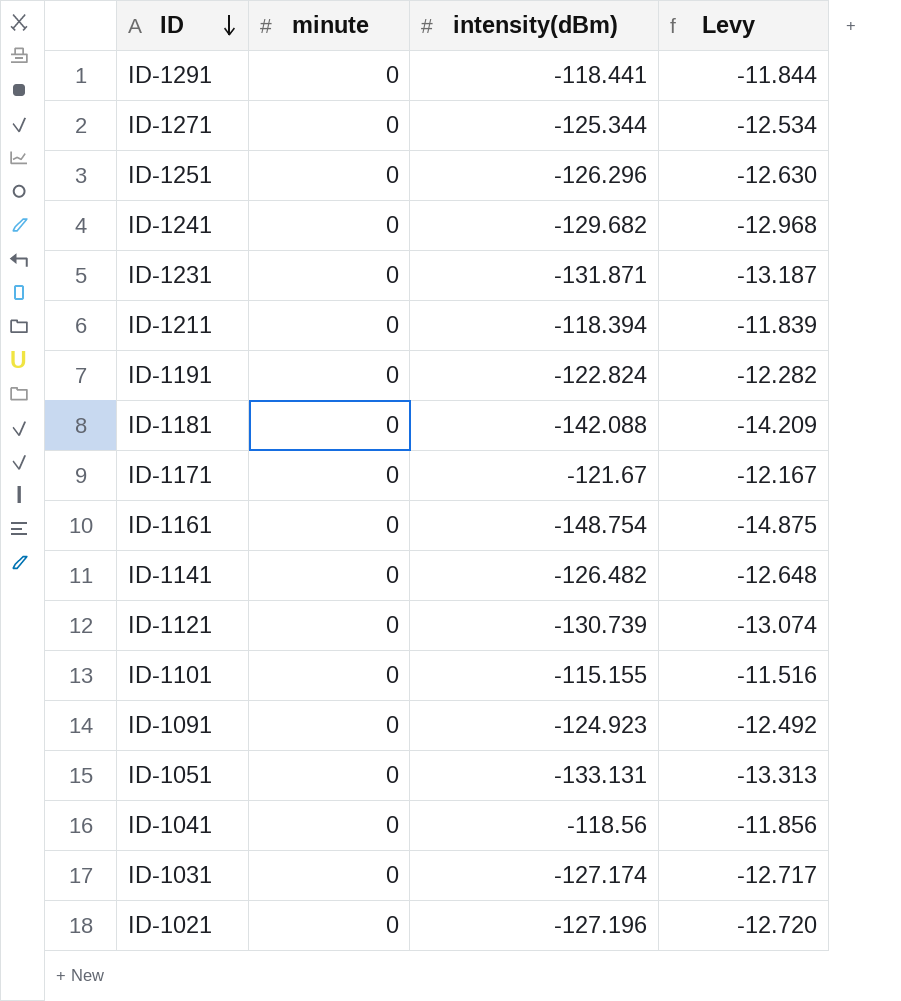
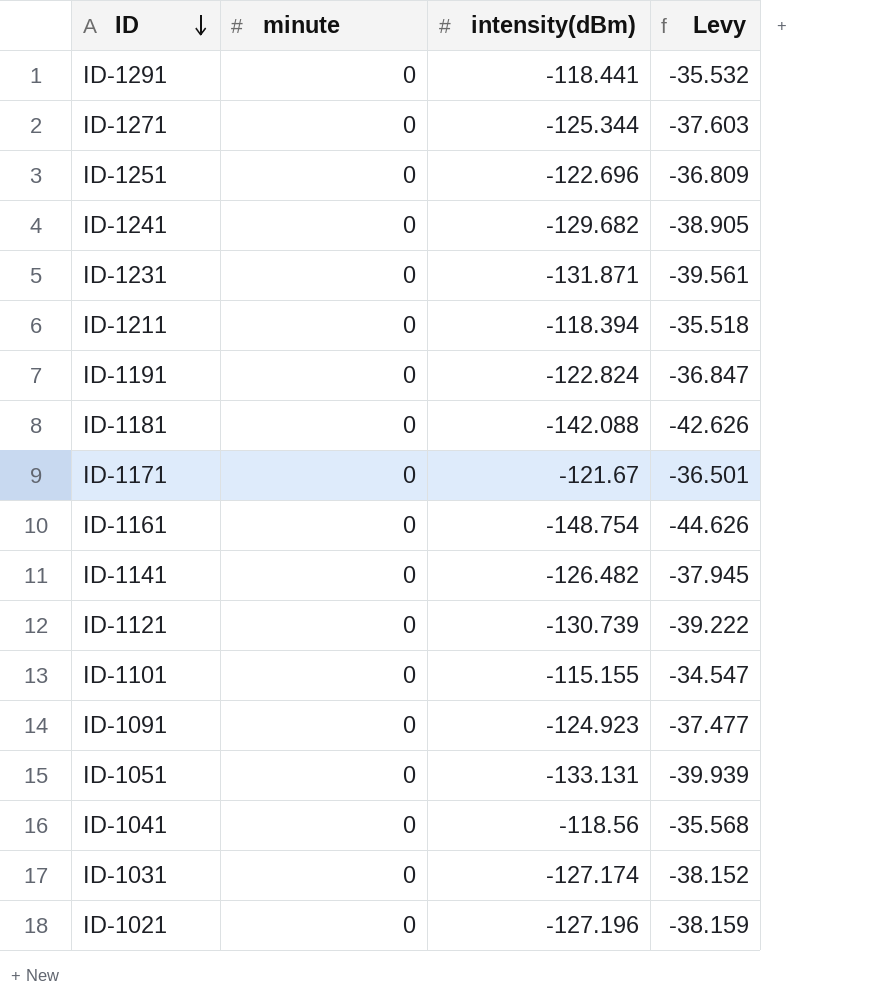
column Levy | formula: [intensity(dBm)] * 0.1 -> [intensity(dBm)] * 0.3
ID-1251 | intensity(dBm): -126.296 -> -122.696

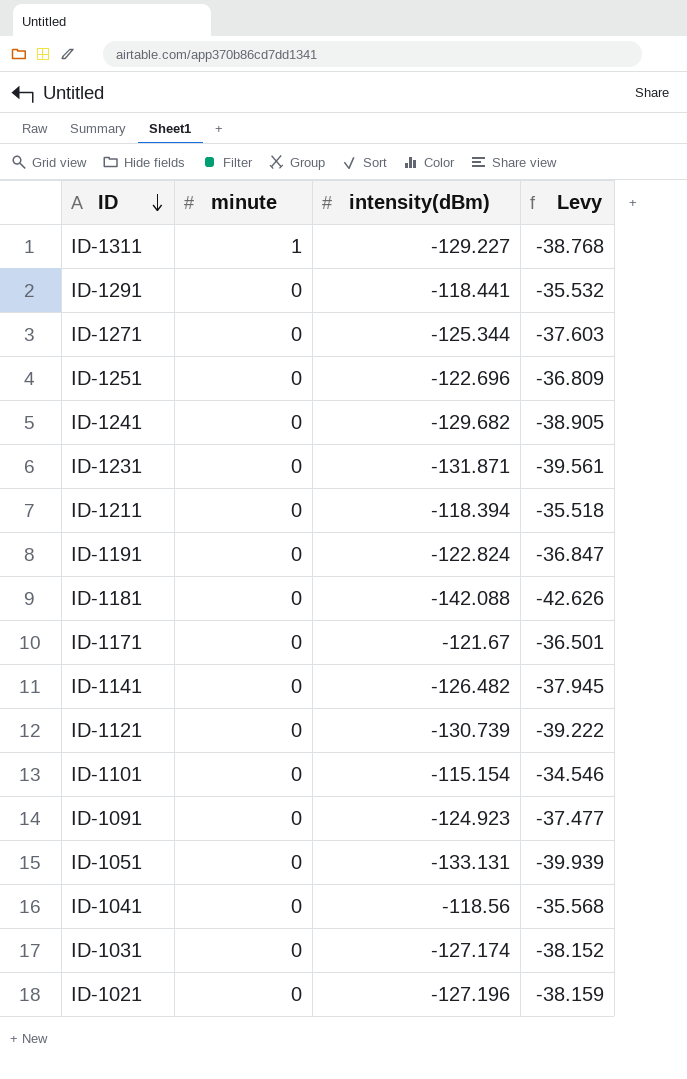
row ID-1161: 0 | -148.754 | -44.626 -> none
row ID-1311: none -> 1 | -129.227 | -38.768
ID-1101 | intensity(dBm): -115.155 -> -115.154
ID-1101 | Levy: -34.547 -> -34.546

